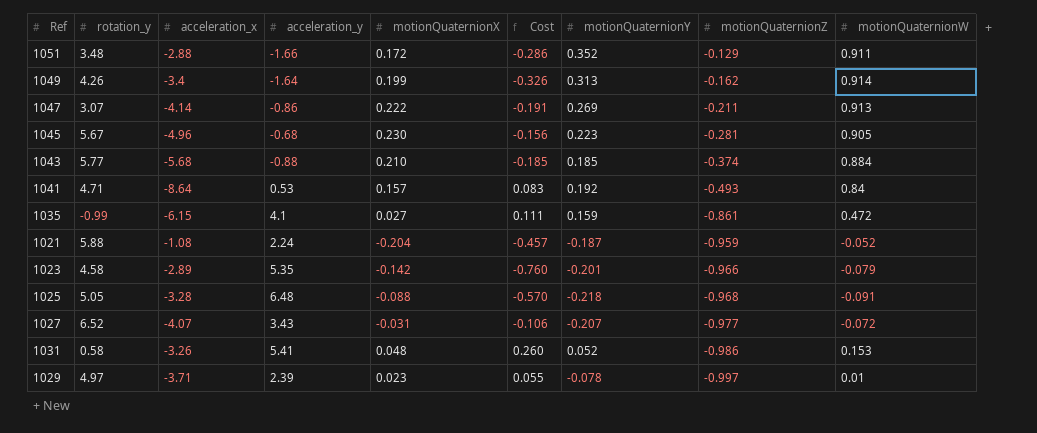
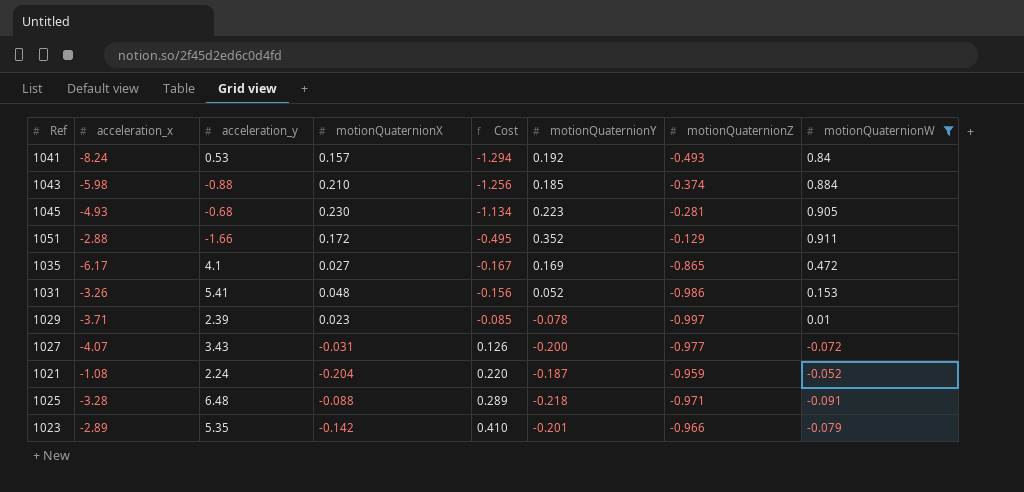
filter: none -> motionQuaternionW <= 0.911
row order: motionQuaternionZ descending -> Cost ascending
column rotation_y | position: 2 -> none
column Cost | formula: [acceleration_y] * [motionQuaternionX] -> [acceleration_x] * [motionQuaternionX]
1041 | acceleration_x: -8.64 -> -8.24
1043 | acceleration_x: -5.68 -> -5.98
1045 | acceleration_x: -4.96 -> -4.93
1035 | acceleration_x: -6.15 -> -6.17
1035 | motionQuaternionY: 0.159 -> 0.169
1035 | motionQuaternionZ: -0.861 -> -0.865
1027 | motionQuaternionY: -0.207 -> -0.200
1025 | motionQuaternionZ: -0.968 -> -0.971

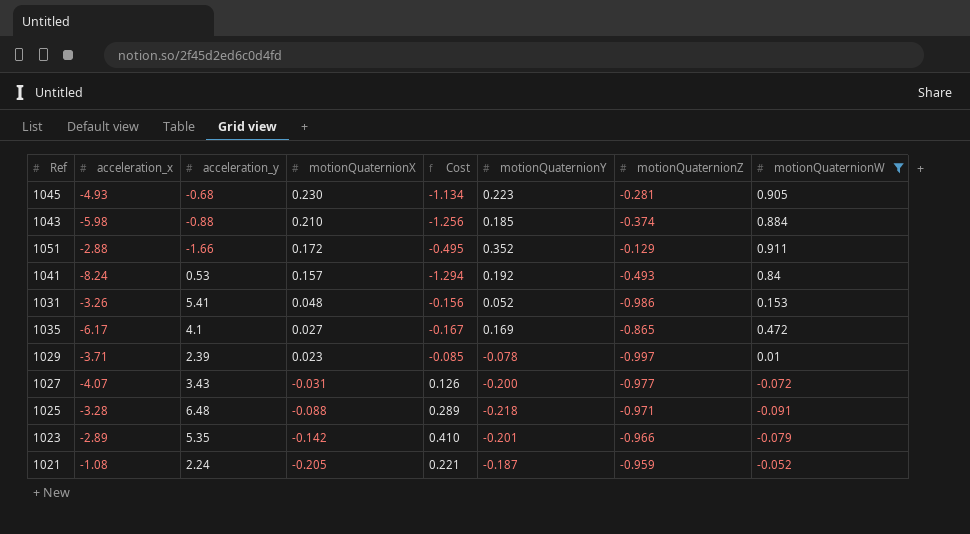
row order: Cost ascending -> motionQuaternionX descending
1021 | motionQuaternionX: -0.204 -> -0.205
1021 | Cost: 0.220 -> 0.221

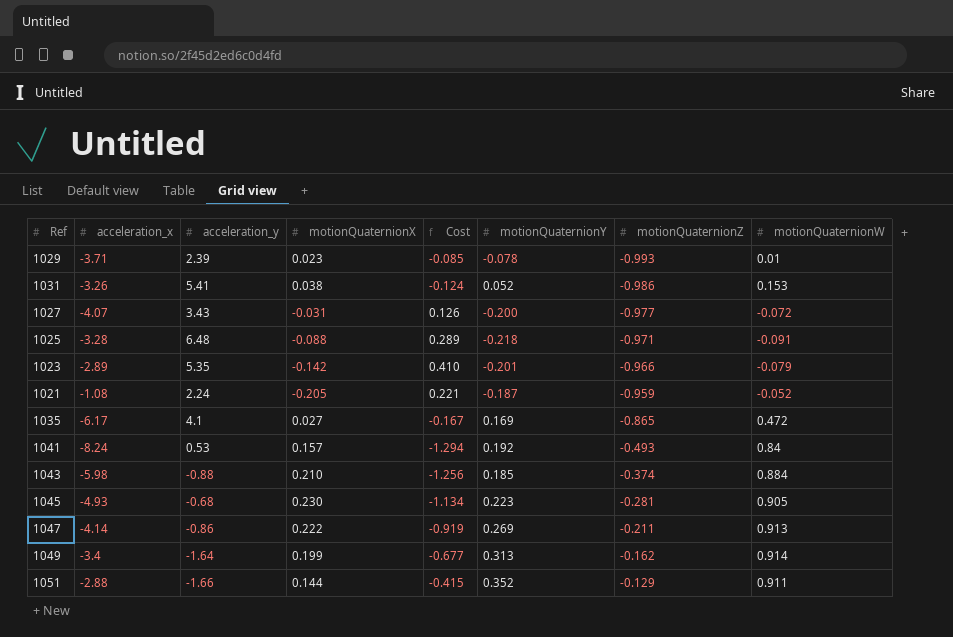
filter: motionQuaternionW <= 0.911 -> none
row order: motionQuaternionX descending -> motionQuaternionZ ascending
1029 | motionQuaternionZ: -0.997 -> -0.993
1031 | motionQuaternionX: 0.048 -> 0.038
1031 | Cost: -0.156 -> -0.124
1051 | motionQuaternionX: 0.172 -> 0.144
1051 | Cost: -0.495 -> -0.415

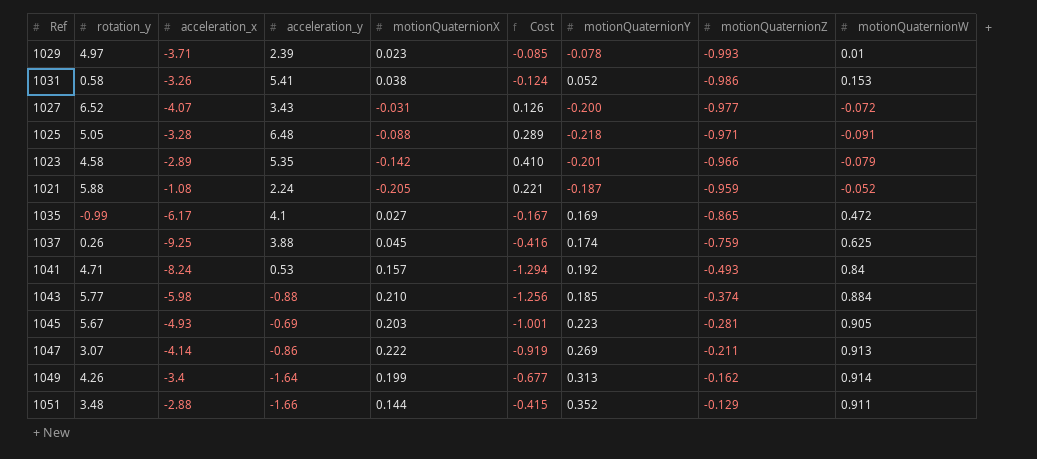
column rotation_y | position: none -> 2
row 1037: none -> 0.26 | -9.25 | 3.88 | 0.045 | -0.416 | 0.174 | -0.759 | 0.625
1045 | acceleration_y: -0.68 -> -0.69
1045 | motionQuaternionX: 0.230 -> 0.203
1045 | Cost: -1.134 -> -1.001

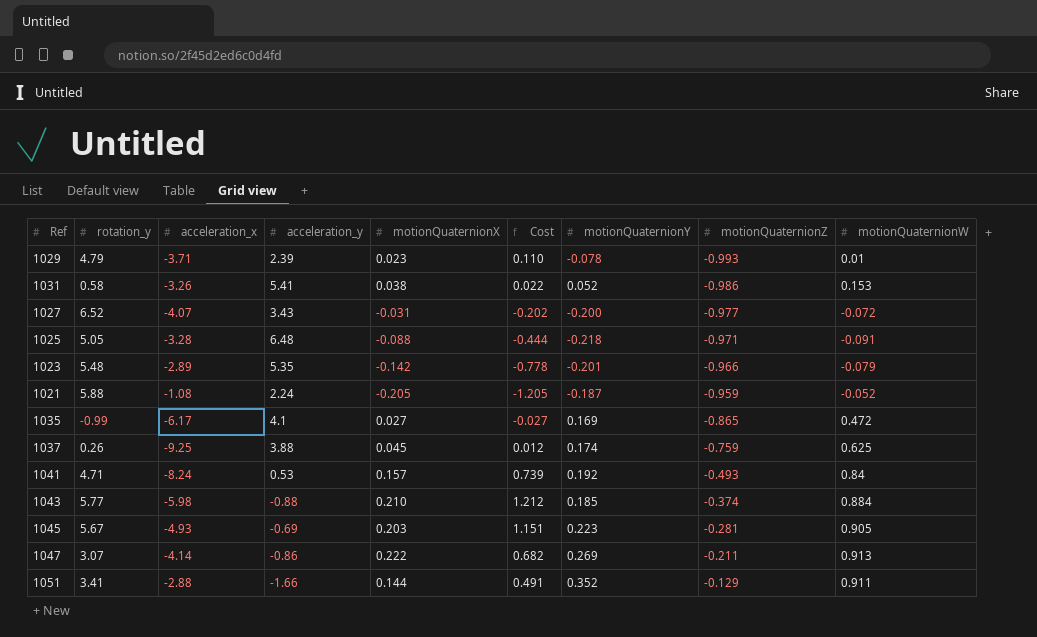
column Cost | formula: [acceleration_x] * [motionQuaternionX] -> [rotation_y] * [motionQuaternionX]
row 1049: 4.26 | -3.4 | -1.64 | 0.199 | -0.677 | 0.313 | -0.162 | 0.914 -> none
1029 | rotation_y: 4.97 -> 4.79
1023 | rotation_y: 4.58 -> 5.48
1051 | rotation_y: 3.48 -> 3.41

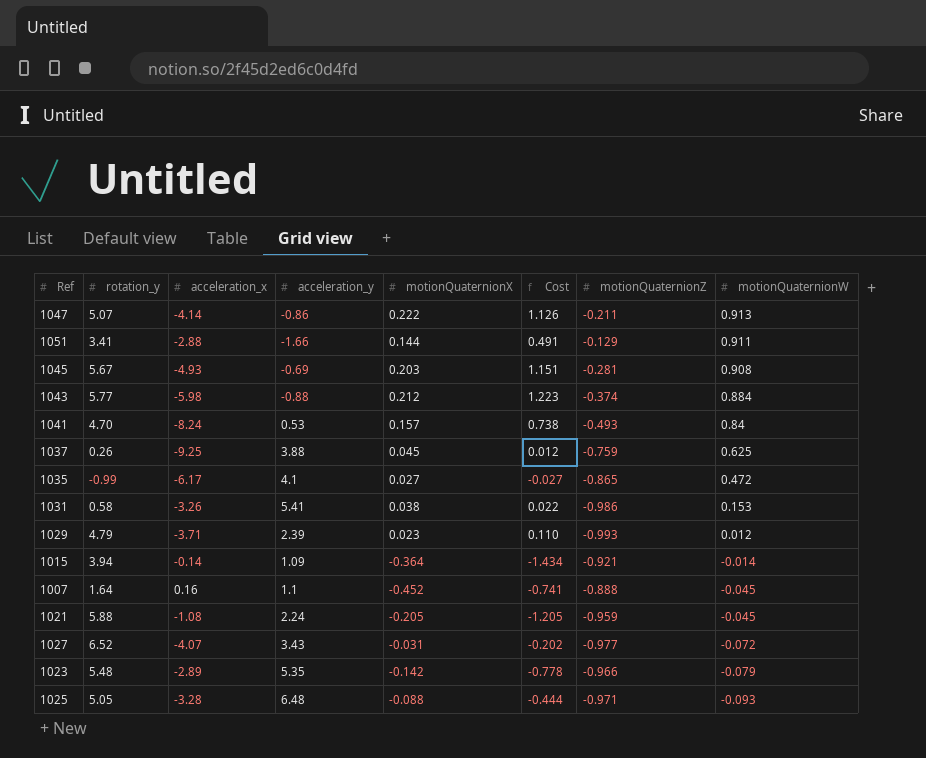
row order: motionQuaternionZ ascending -> motionQuaternionW descending
column motionQuaternionY | position: 7 -> none
1047 | rotation_y: 3.07 -> 5.07
1047 | Cost: 0.682 -> 1.126
1045 | motionQuaternionW: 0.905 -> 0.908
1043 | motionQuaternionX: 0.210 -> 0.212
1043 | Cost: 1.212 -> 1.223
1041 | rotation_y: 4.71 -> 4.70
1041 | Cost: 0.739 -> 0.738
1029 | motionQuaternionW: 0.01 -> 0.012
row 1015: none -> 3.94 | -0.14 | 1.09 | -0.364 | -1.434 | -0.921 | -0.014
row 1007: none -> 1.64 | 0.16 | 1.1 | -0.452 | -0.741 | -0.888 | -0.045
1021 | motionQuaternionW: -0.052 -> -0.045
1025 | motionQuaternionW: -0.091 -> -0.093

